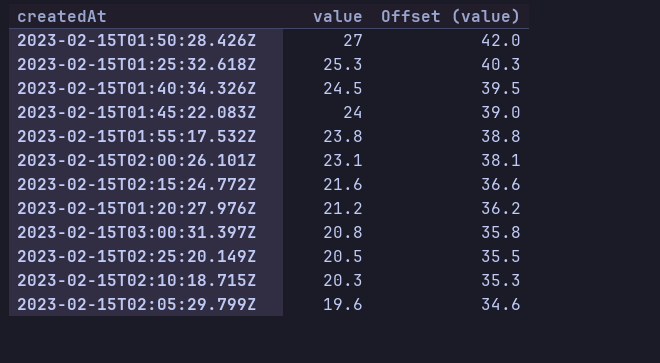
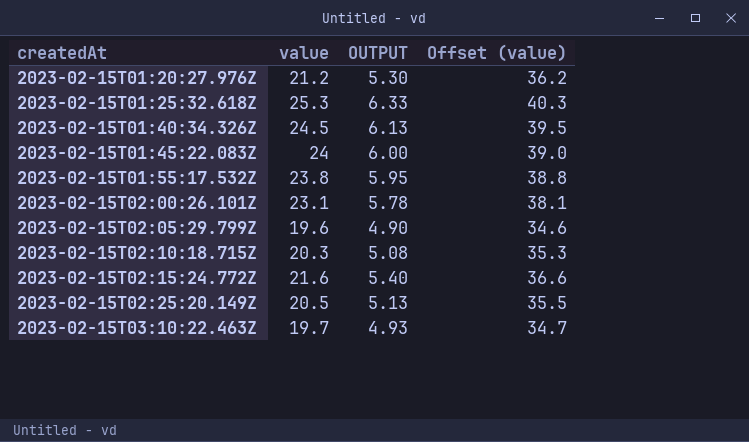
row order: value descending -> createdAt ascending
column OUTPUT | formula: none -> [value] * 0.25
row 2023-02-15T01:50:28.426Z: 27 | 42.0 -> none
row 2023-02-15T03:00:31.397Z: 20.8 | 35.8 -> none
row 2023-02-15T03:10:22.463Z: none -> 19.7 | 4.93 | 34.7

